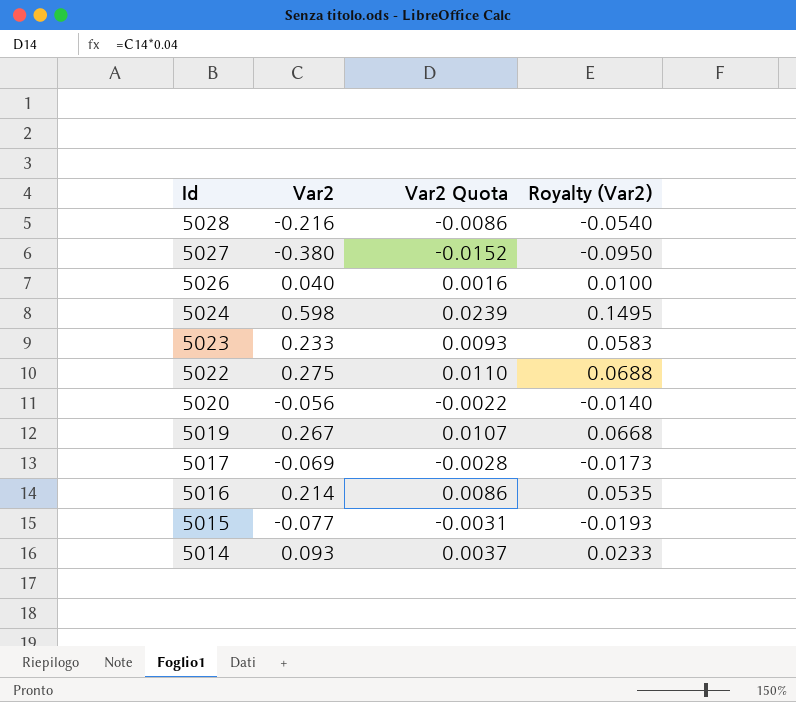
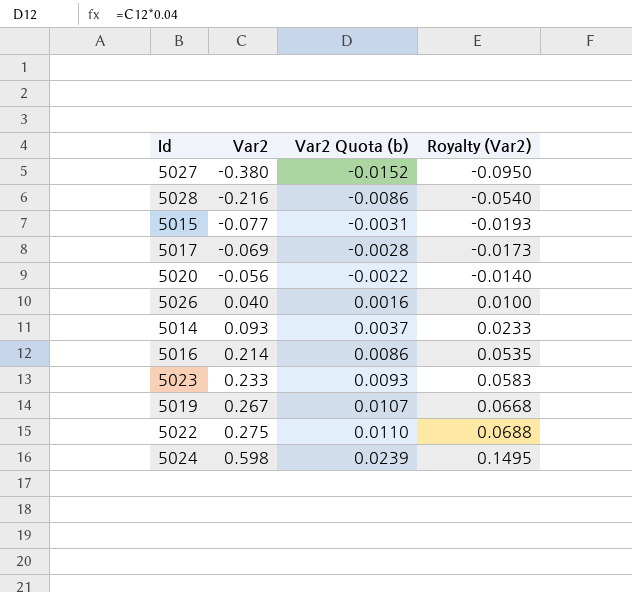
row order: Id descending -> Var2 ascending
column name: Var2 Quota -> Var2 Quota (b)

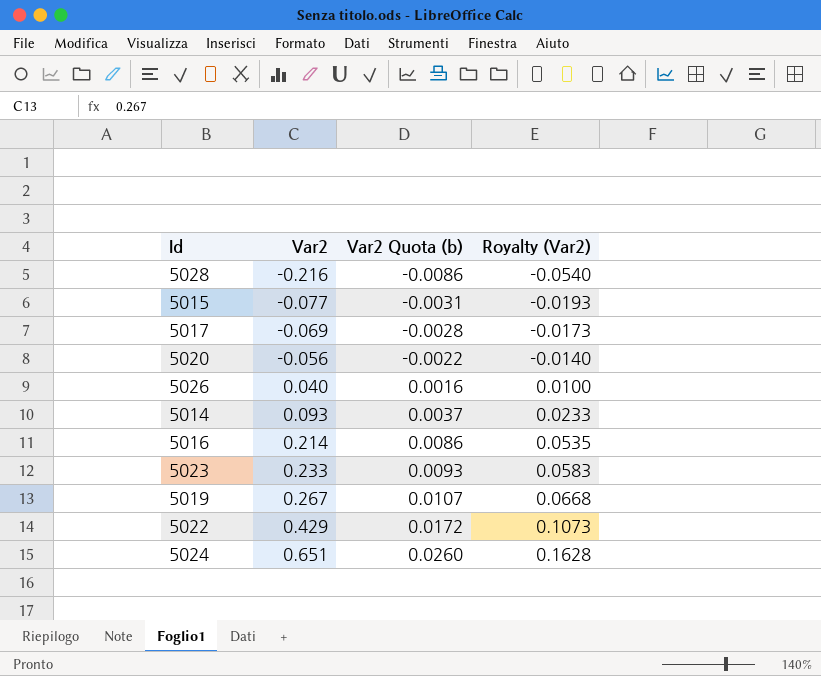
row 5027: -0.380 | -0.0152 | -0.0950 -> none
5022 | Var2: 0.275 -> 0.429
5022 | Var2 Quota (b): 0.0110 -> 0.0172
5022 | Royalty (Var2): 0.0688 -> 0.1073
5024 | Var2: 0.598 -> 0.651
5024 | Var2 Quota (b): 0.0239 -> 0.0260
5024 | Royalty (Var2): 0.1495 -> 0.1628

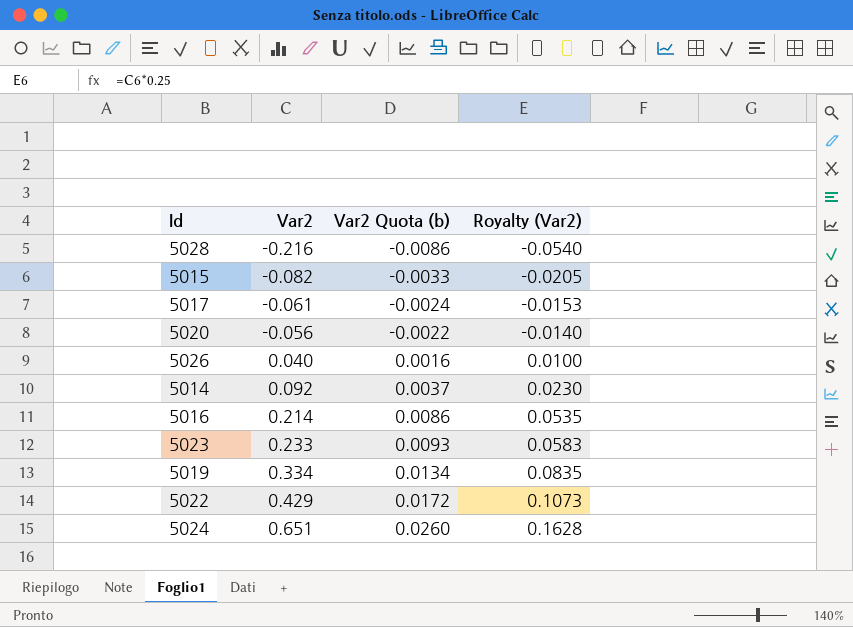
5015 | Var2: -0.077 -> -0.082
5015 | Var2 Quota (b): -0.0031 -> -0.0033
5015 | Royalty (Var2): -0.0193 -> -0.0205
5017 | Var2: -0.069 -> -0.061
5017 | Var2 Quota (b): -0.0028 -> -0.0024
5017 | Royalty (Var2): -0.0173 -> -0.0153
5014 | Var2: 0.093 -> 0.092
5014 | Royalty (Var2): 0.0233 -> 0.0230
5019 | Var2: 0.267 -> 0.334
5019 | Var2 Quota (b): 0.0107 -> 0.0134
5019 | Royalty (Var2): 0.0668 -> 0.0835

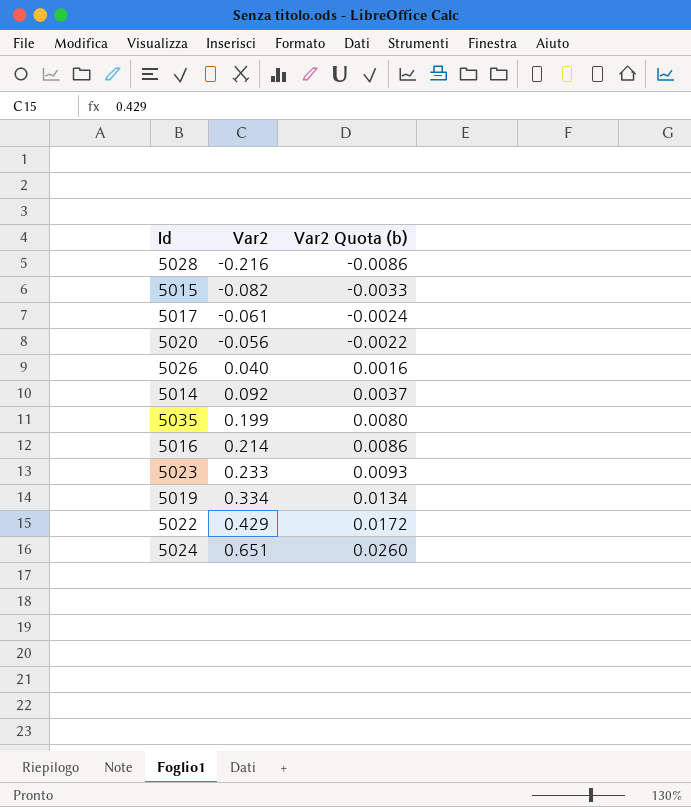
column Royalty (Var2) | formula: [Var2] * 0.25 -> none
row 5035: none -> 0.199 | 0.0080

